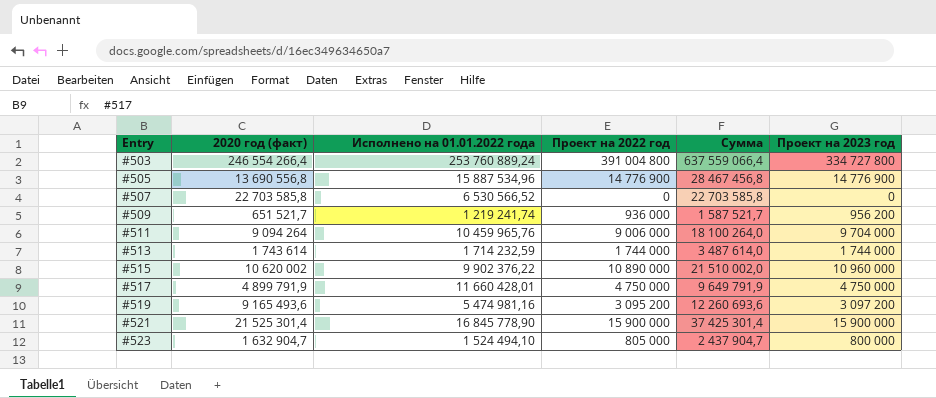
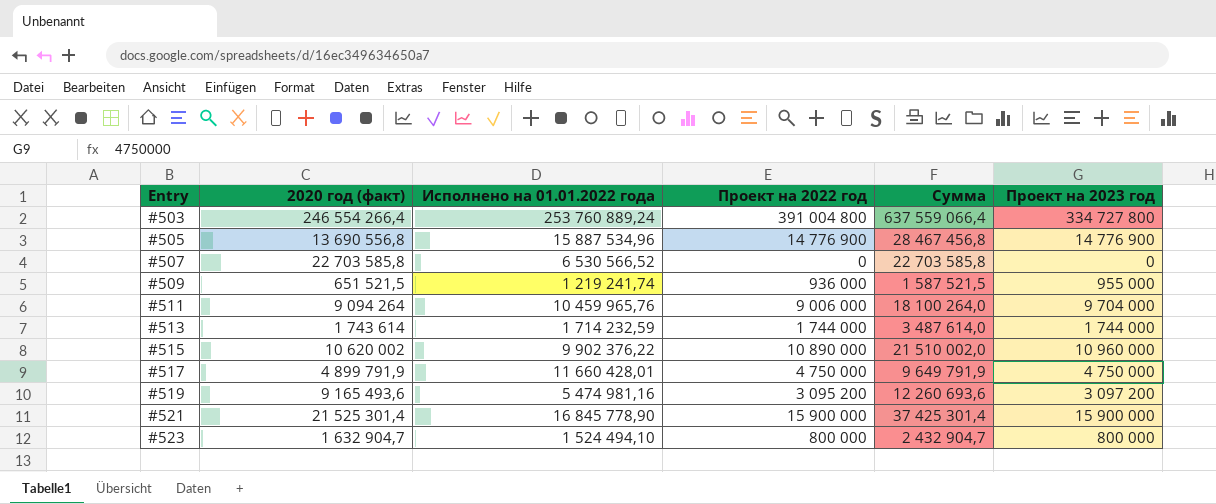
#509 | 2020 год (факт): 651 521,7 -> 651 521,5
#509 | Сумма: 1 587 521,7 -> 1 587 521,5
#509 | Проект на 2023 год: 956 200 -> 955 000
#523 | Проект на 2022 год: 805 000 -> 800 000
#523 | Сумма: 2 437 904,7 -> 2 432 904,7

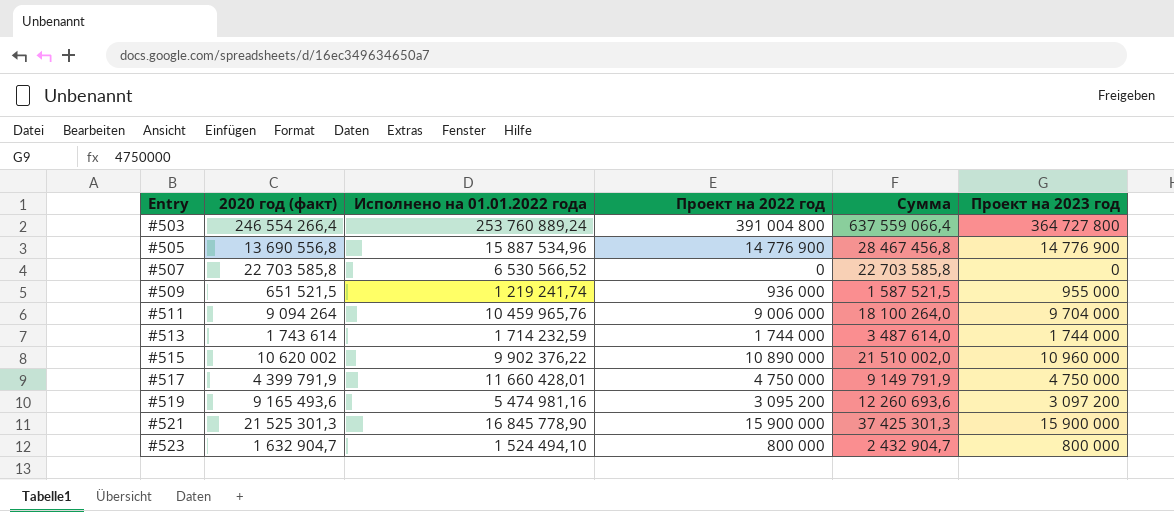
#503 | Проект на 2023 год: 334 727 800 -> 364 727 800
#517 | 2020 год (факт): 4 899 791,9 -> 4 399 791,9
#517 | Сумма: 9 649 791,9 -> 9 149 791,9
#521 | 2020 год (факт): 21 525 301,4 -> 21 525 301,3
#521 | Сумма: 37 425 301,4 -> 37 425 301,3

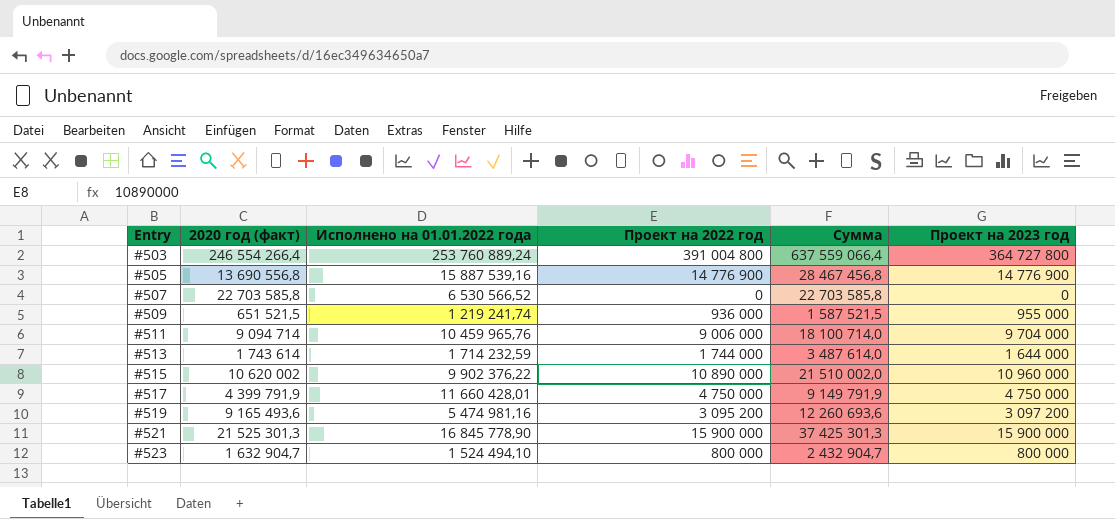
#505 | Исполнено на 01.01.2022 года: 15 887 534,96 -> 15 887 539,16
#511 | 2020 год (факт): 9 094 264 -> 9 094 714
#511 | Сумма: 18 100 264,0 -> 18 100 714,0
#513 | Проект на 2023 год: 1 744 000 -> 1 644 000

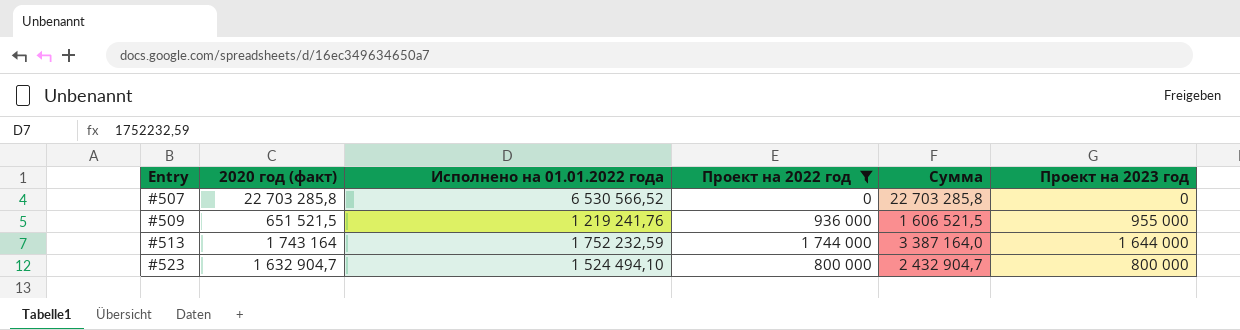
filter: none -> Проект на 2022 год <= 1 744 000
column Сумма | formula: [2020 год (факт)] + [Проект на 2022 год] -> [2020 год (факт)] + [Проект на 2023 год]
#507 | 2020 год (факт): 22 703 585,8 -> 22 703 285,8
#509 | Исполнено на 01.01.2022 года: 1 219 241,74 -> 1 219 241,76
#513 | 2020 год (факт): 1 743 614 -> 1 743 164
#513 | Исполнено на 01.01.2022 года: 1 714 232,59 -> 1 752 232,59

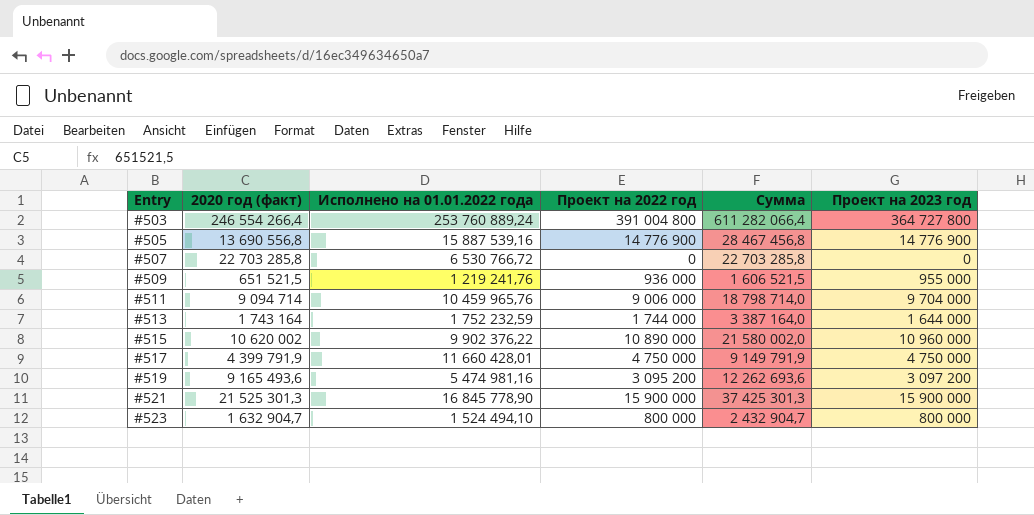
filter: Проект на 2022 год <= 1 744 000 -> none
#507 | Исполнено на 01.01.2022 года: 6 530 566,52 -> 6 530 766,72

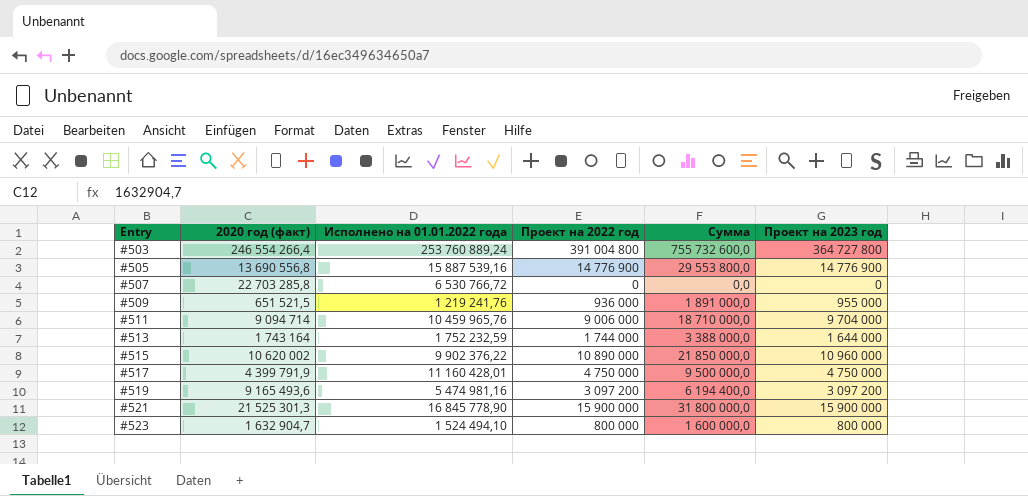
column Сумма | formula: [2020 год (факт)] + [Проект на 2023 год] -> [Проект на 2022 год] + [Проект на 2023 год]
#517 | Исполнено на 01.01.2022 года: 11 660 428,01 -> 11 160 428,01
#519 | Проект на 2022 год: 3 095 200 -> 3 097 200

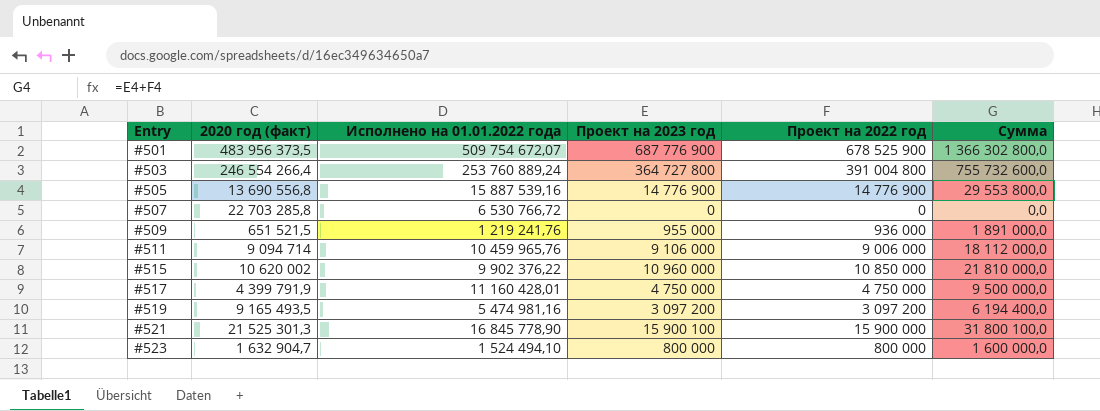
column Проект на 2023 год | position: 6 -> 4
row #513: 1 743 164 | 1 752 232,59 | 1 744 000 | 3 388 000,0 | 1 644 000 -> none
row #501: none -> 483 956 373,5 | 509 754 672,07 | 687 776 900 | 678 525 900 | 1 366 302 800,0
#511 | Проект на 2023 год: 9 704 000 -> 9 106 000
#511 | Сумма: 18 710 000,0 -> 18 112 000,0
#515 | Проект на 2022 год: 10 890 000 -> 10 850 000
#515 | Сумма: 21 850 000,0 -> 21 810 000,0
#519 | 2020 год (факт): 9 165 493,6 -> 9 165 493,5
#521 | Проект на 2023 год: 15 900 000 -> 15 900 100
#521 | Сумма: 31 800 000,0 -> 31 800 100,0

